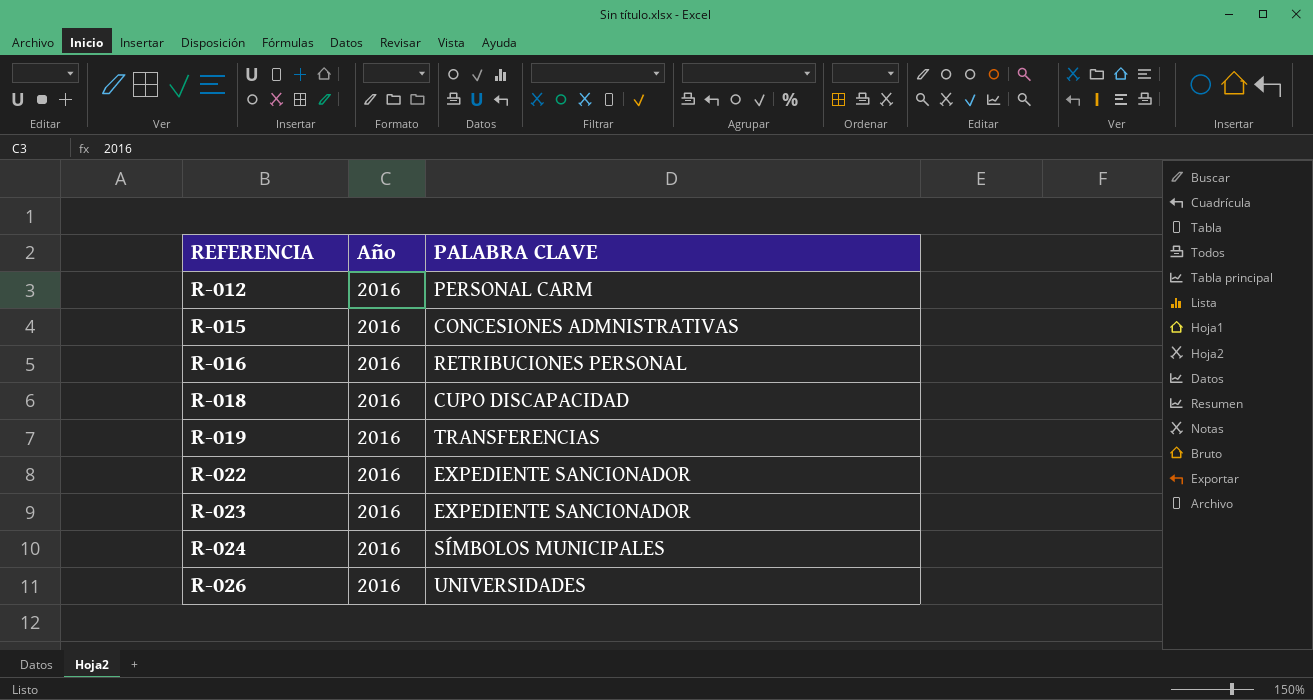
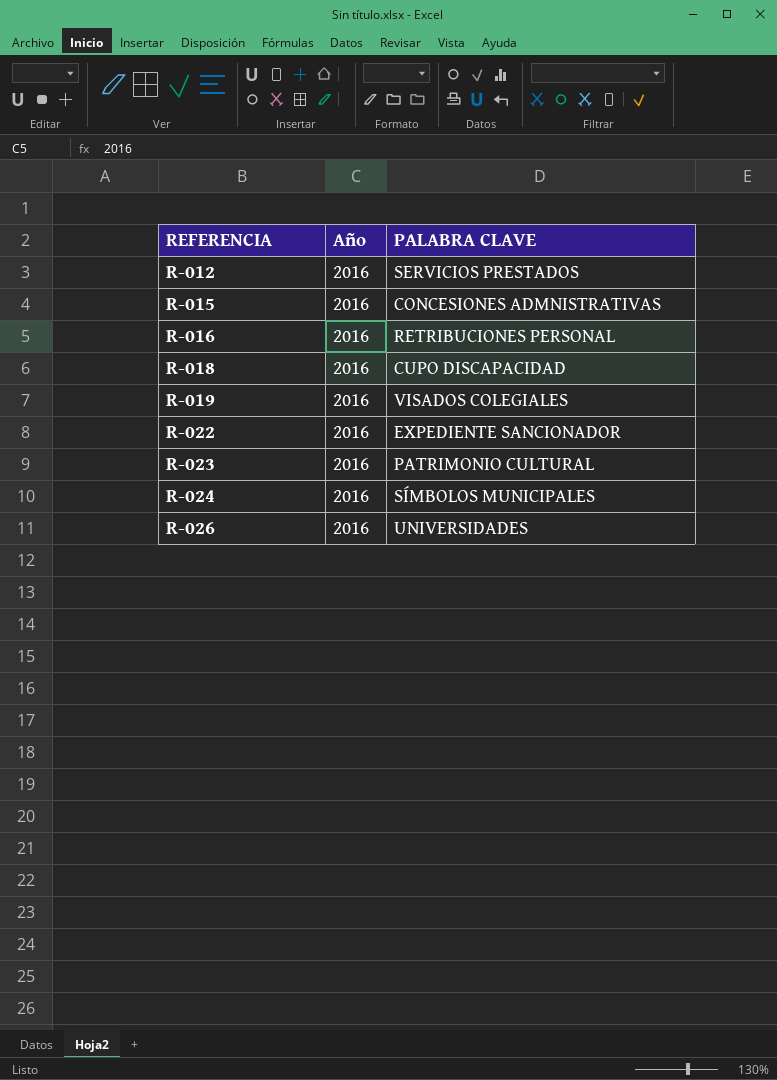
R-012 | PALABRA CLAVE: PERSONAL CARM -> SERVICIOS PRESTADOS
R-019 | PALABRA CLAVE: TRANSFERENCIAS -> VISADOS COLEGIALES
R-023 | PALABRA CLAVE: EXPEDIENTE SANCIONADOR -> PATRIMONIO CULTURAL

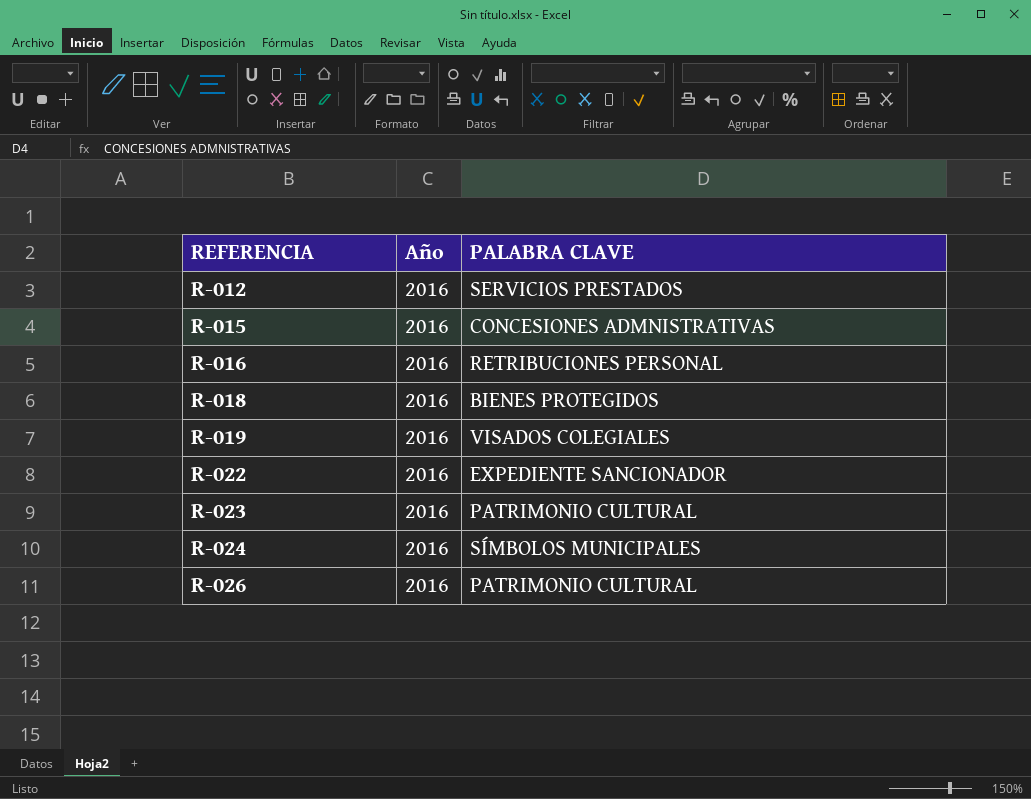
R-018 | PALABRA CLAVE: CUPO DISCAPACIDAD -> BIENES PROTEGIDOS
R-026 | PALABRA CLAVE: UNIVERSIDADES -> PATRIMONIO CULTURAL

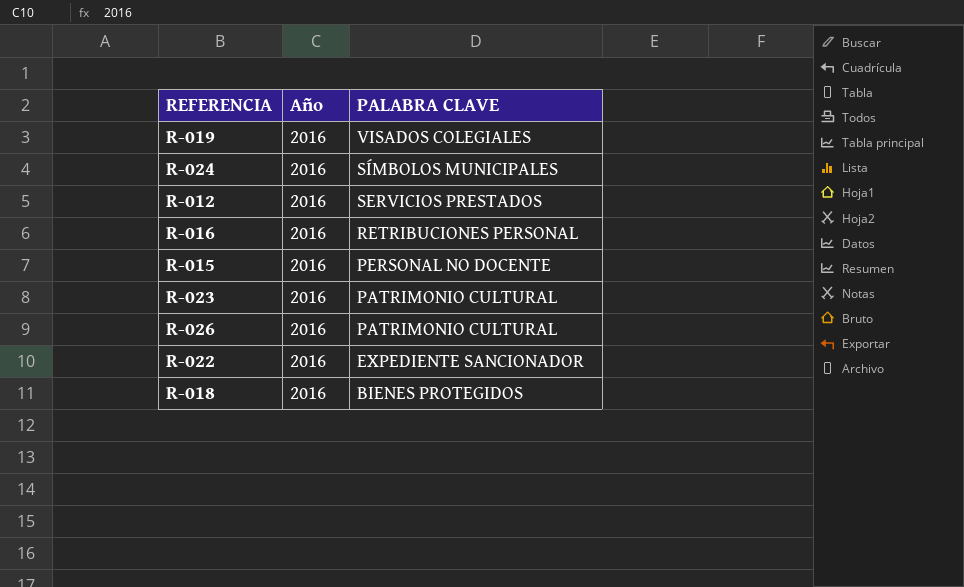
row order: REFERENCIA ascending -> PALABRA CLAVE descending
R-015 | PALABRA CLAVE: CONCESIONES ADMNISTRATIVAS -> PERSONAL NO DOCENTE

